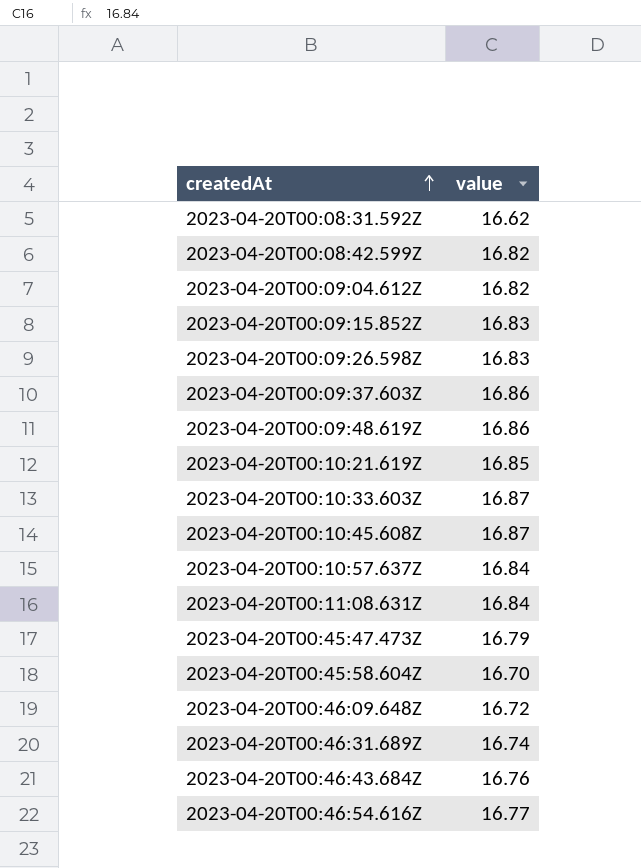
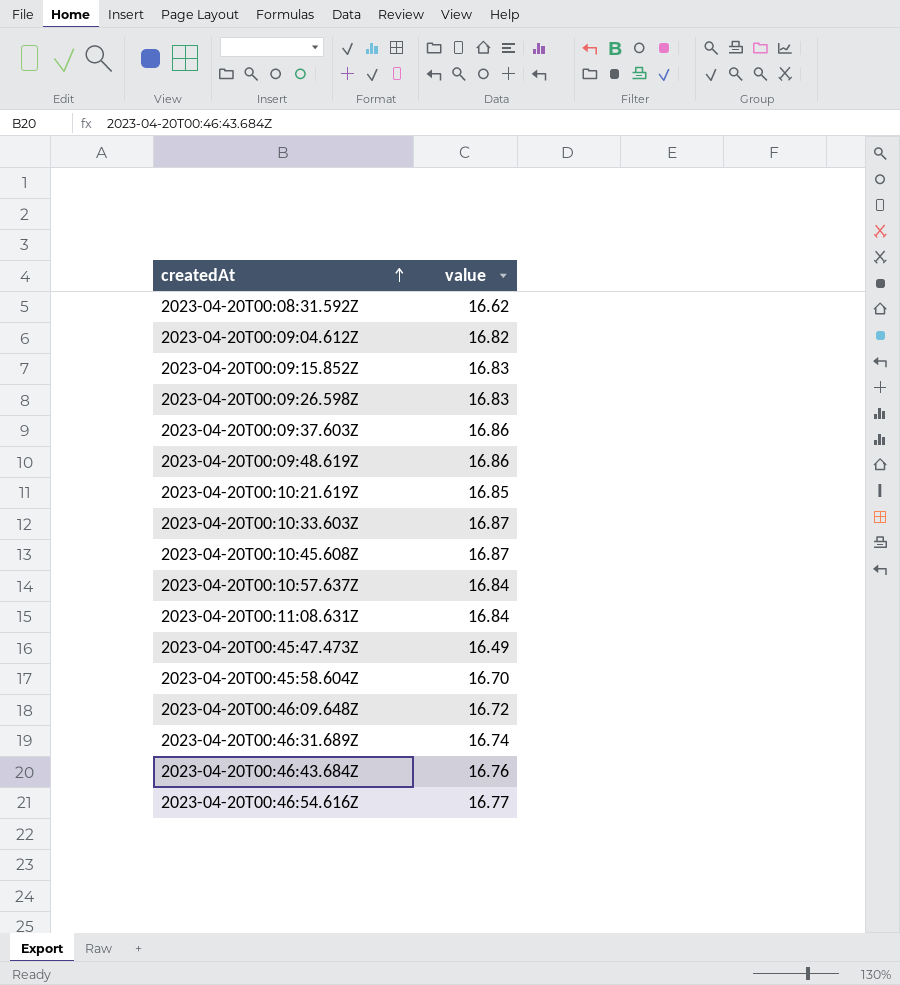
row 2023-04-20T00:08:42.599Z: 16.82 -> none
2023-04-20T00:45:47.473Z | value: 16.79 -> 16.49

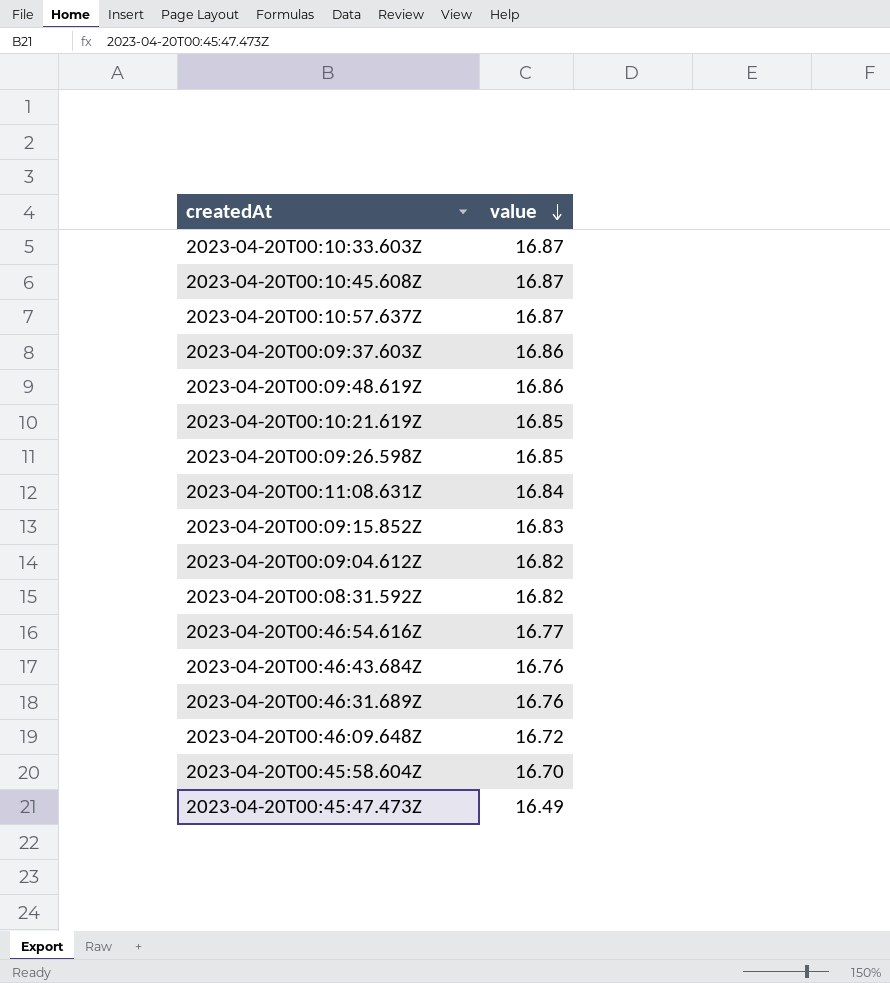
row order: createdAt ascending -> value descending
2023-04-20T00:10:57.637Z | value: 16.84 -> 16.87
2023-04-20T00:09:26.598Z | value: 16.83 -> 16.85
2023-04-20T00:08:31.592Z | value: 16.62 -> 16.82
2023-04-20T00:46:31.689Z | value: 16.74 -> 16.76

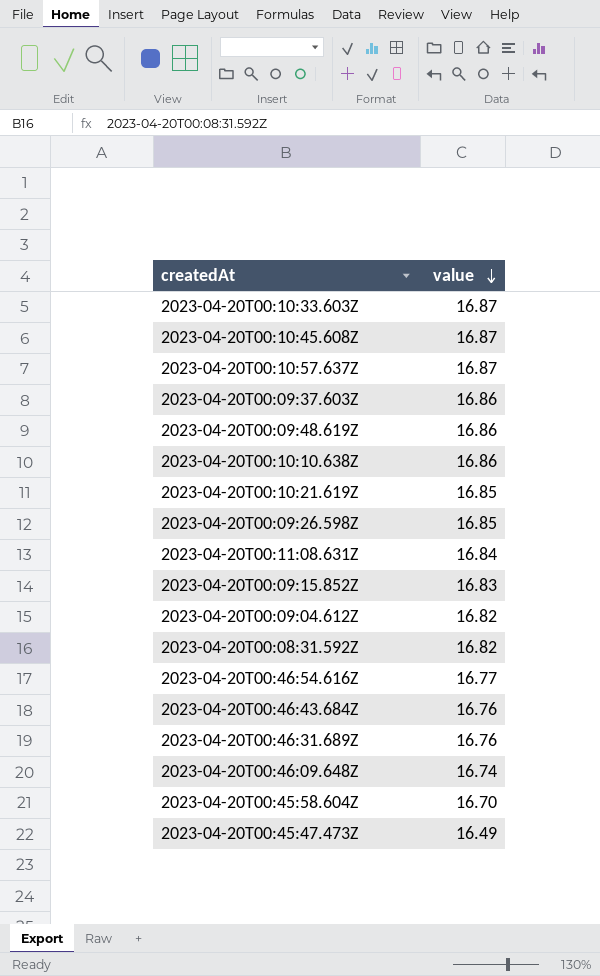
row 2023-04-20T00:10:10.638Z: none -> 16.86
2023-04-20T00:46:09.648Z | value: 16.72 -> 16.74

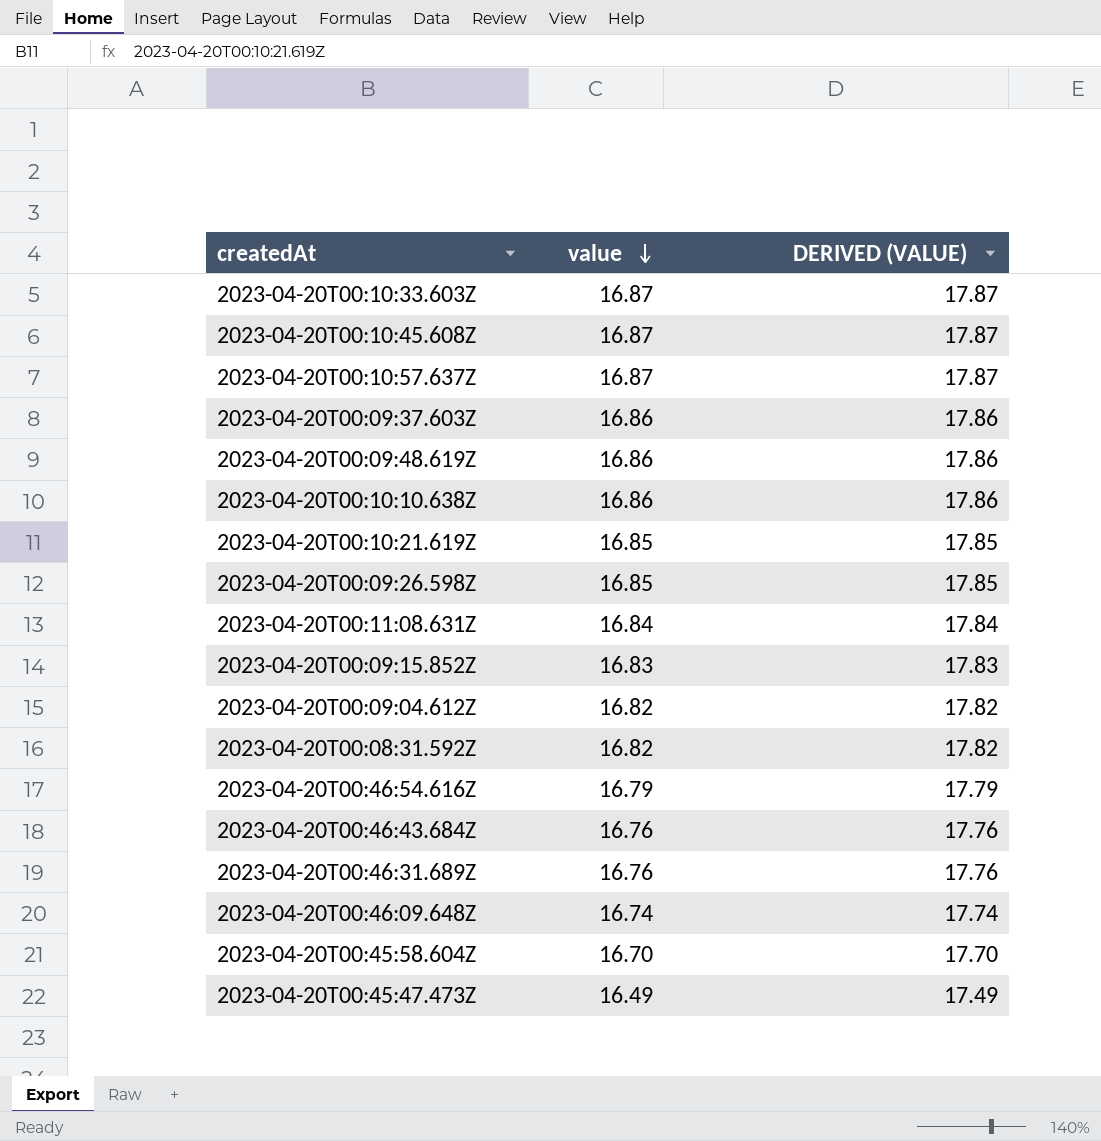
column DERIVED (VALUE) | formula: none -> [value] + 1
2023-04-20T00:46:54.616Z | value: 16.77 -> 16.79

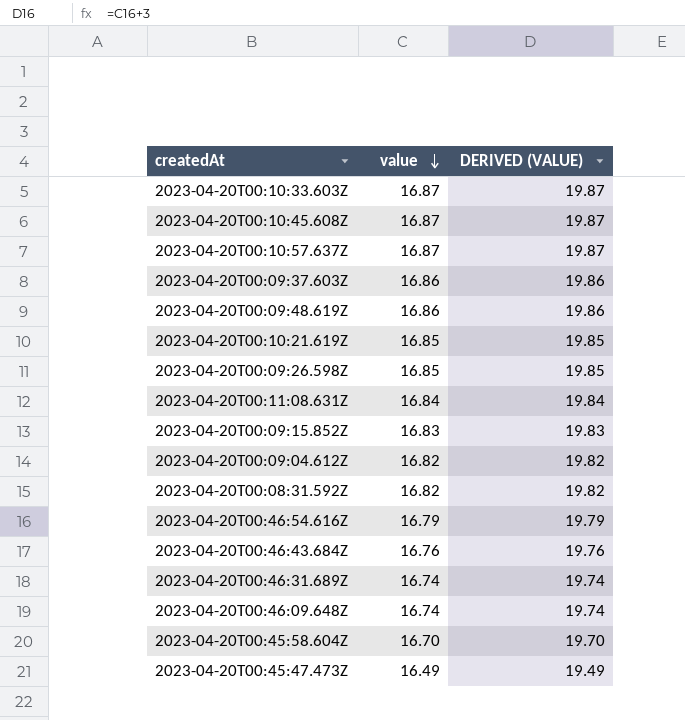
column DERIVED (VALUE) | formula: [value] + 1 -> [value] + 3
row 2023-04-20T00:10:10.638Z: 16.86 | 17.86 -> none
2023-04-20T00:46:31.689Z | value: 16.76 -> 16.74

